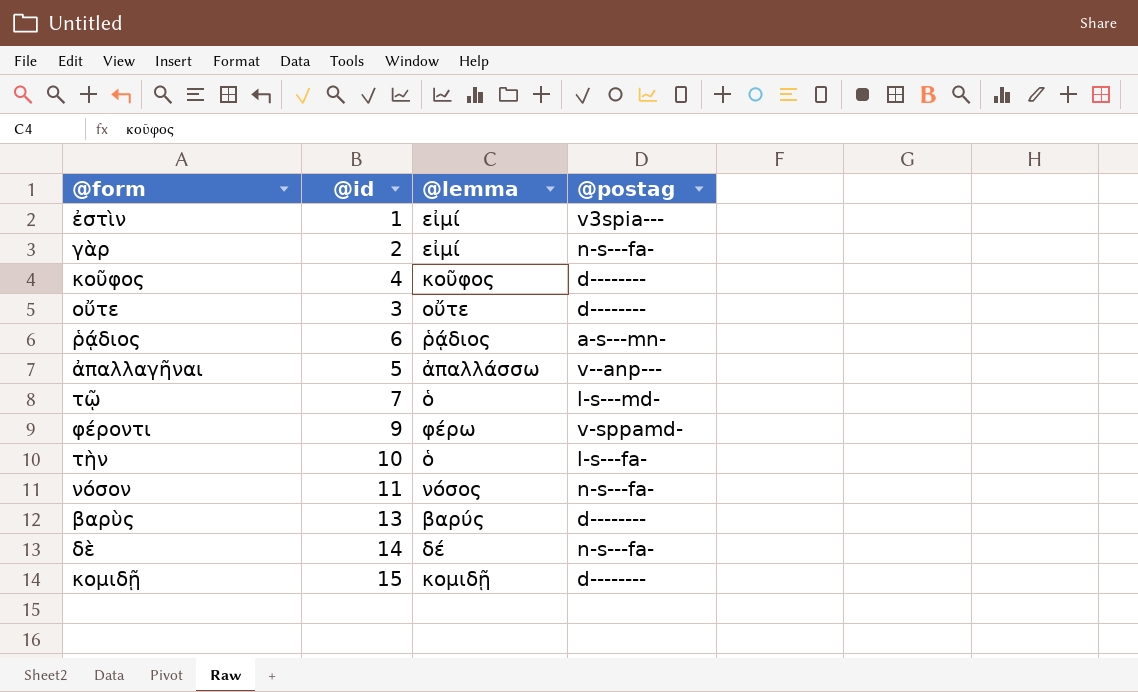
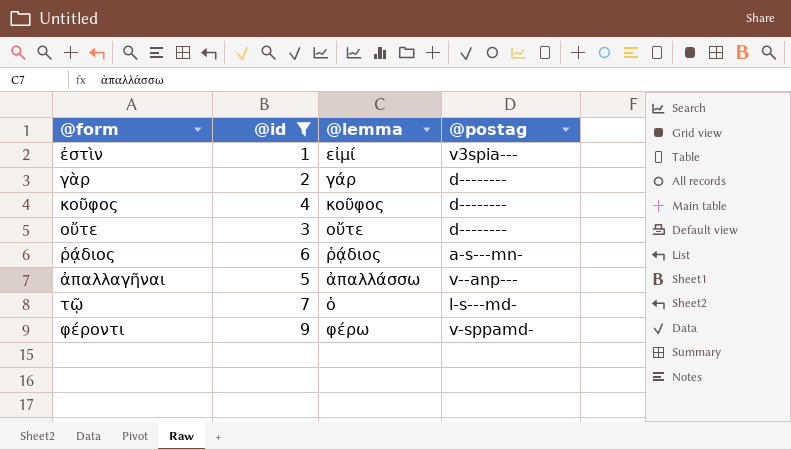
filter: none -> @id <= 9
γὰρ | @lemma: εἰμί -> γάρ
γὰρ | @postag: n-s---fa- -> d--------

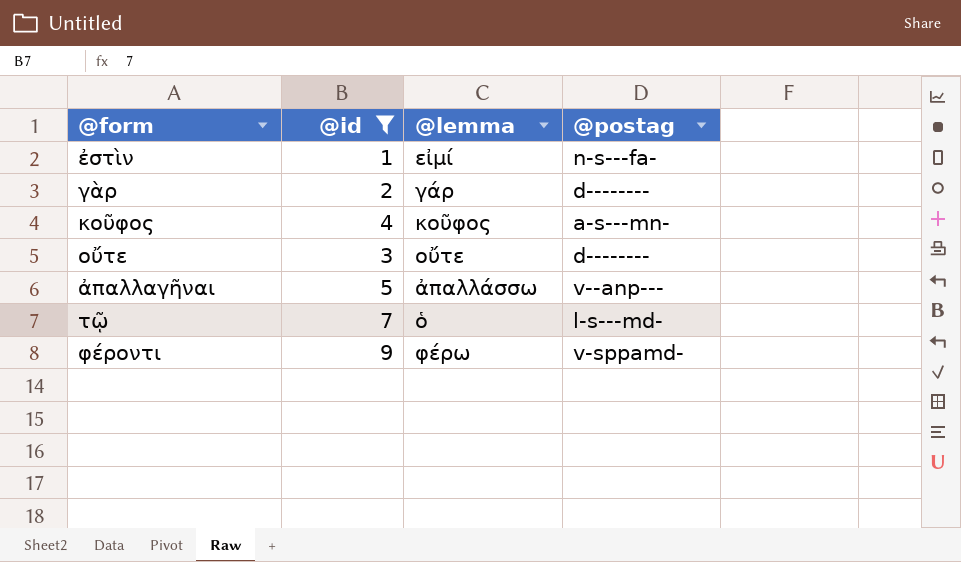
row ῥᾴδιος: 6 | ῥᾴδιος | a-s---mn- -> none
ἐστὶν | @postag: v3spia--- -> n-s---fa-
κοῦφος | @postag: d-------- -> a-s---mn-

